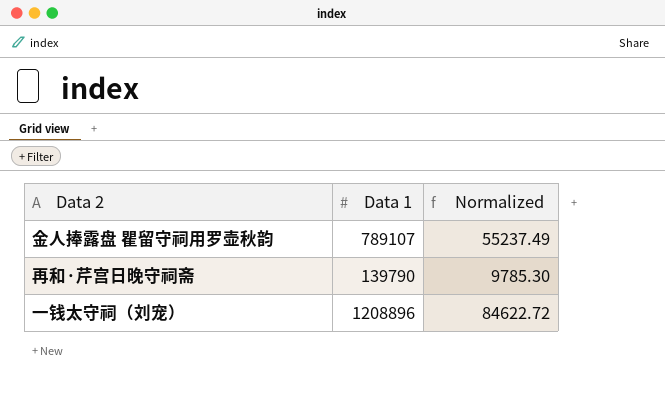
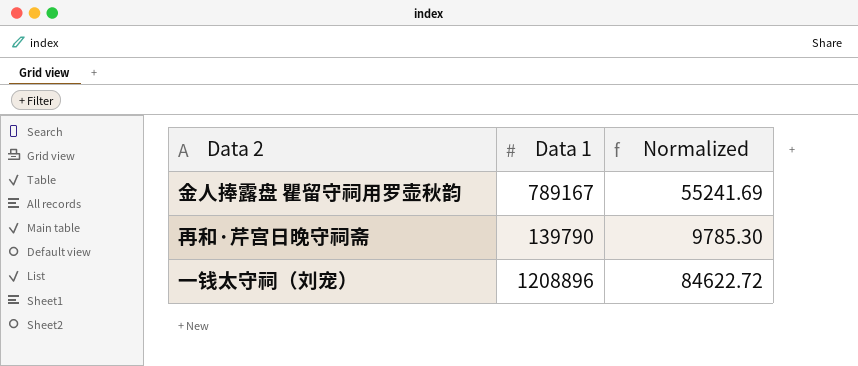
金人捧露盘 瞿留守祠用罗壶秋韵 | Data 1: 789107 -> 789167
金人捧露盘 瞿留守祠用罗壶秋韵 | Normalized: 55237.49 -> 55241.69

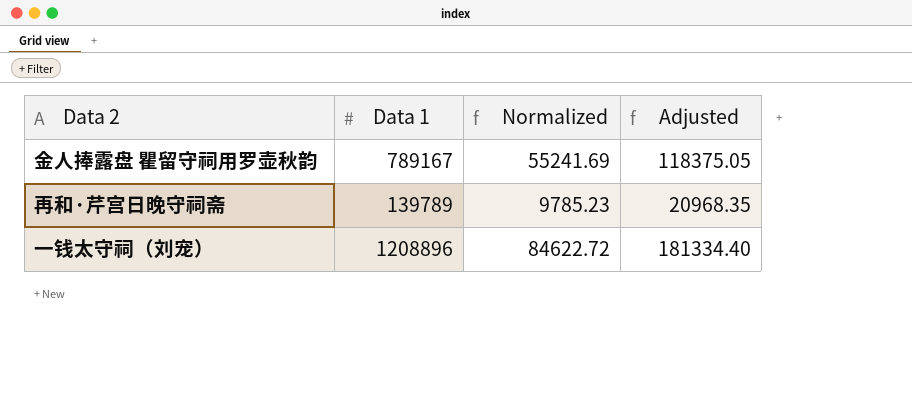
column Adjusted | formula: none -> [Data 1] * 0.15
再和·芹宫日晚守祠斋 | Data 1: 139790 -> 139789
再和·芹宫日晚守祠斋 | Normalized: 9785.30 -> 9785.23

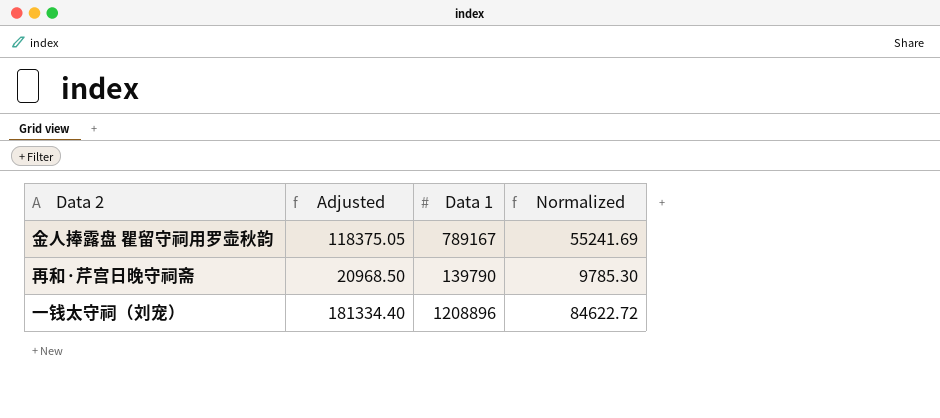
column Adjusted | position: 4 -> 2
再和·芹宫日晚守祠斋 | Adjusted: 20968.35 -> 20968.50
再和·芹宫日晚守祠斋 | Data 1: 139789 -> 139790
再和·芹宫日晚守祠斋 | Normalized: 9785.23 -> 9785.30

